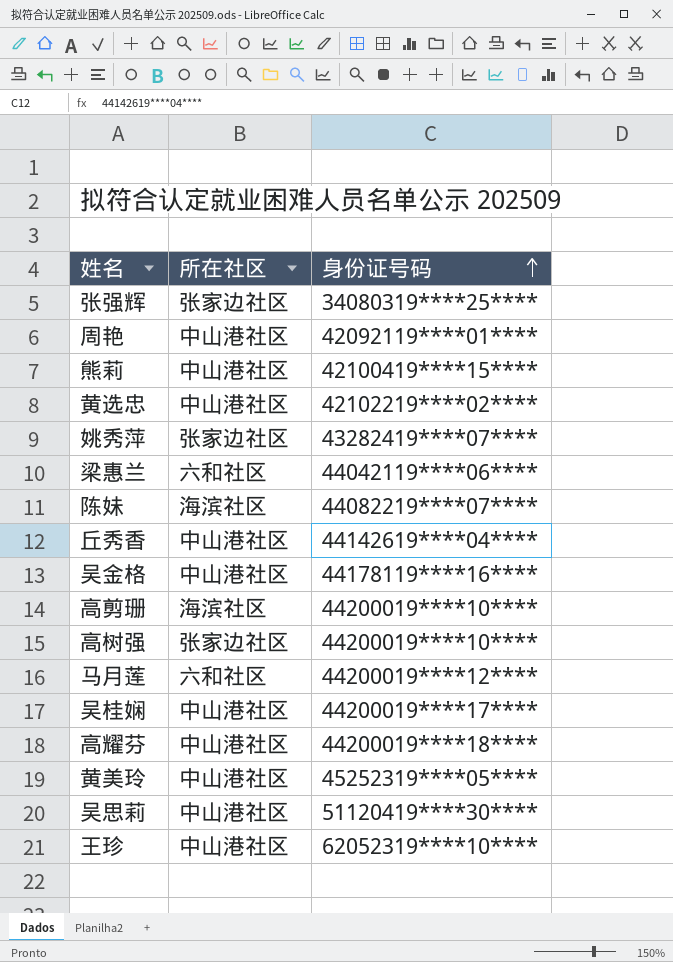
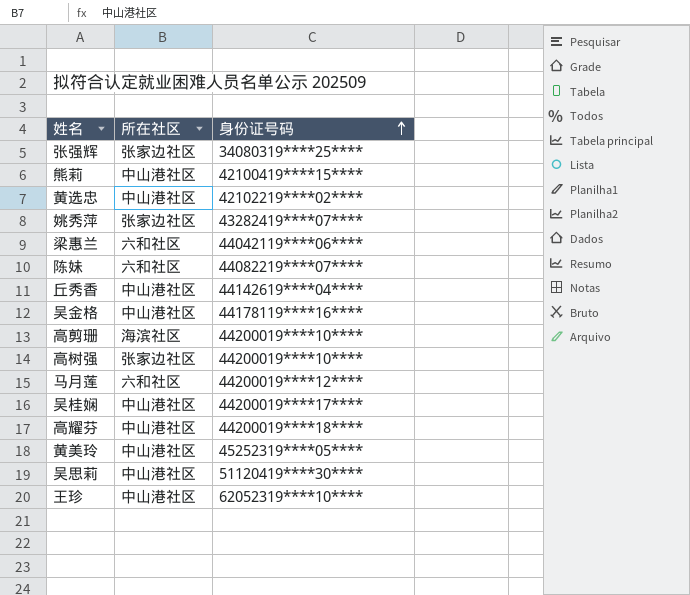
row 周艳: 中山港社区 | 42092119****01**** -> none
陈妹 | 所在社区: 海滨社区 -> 六和社区

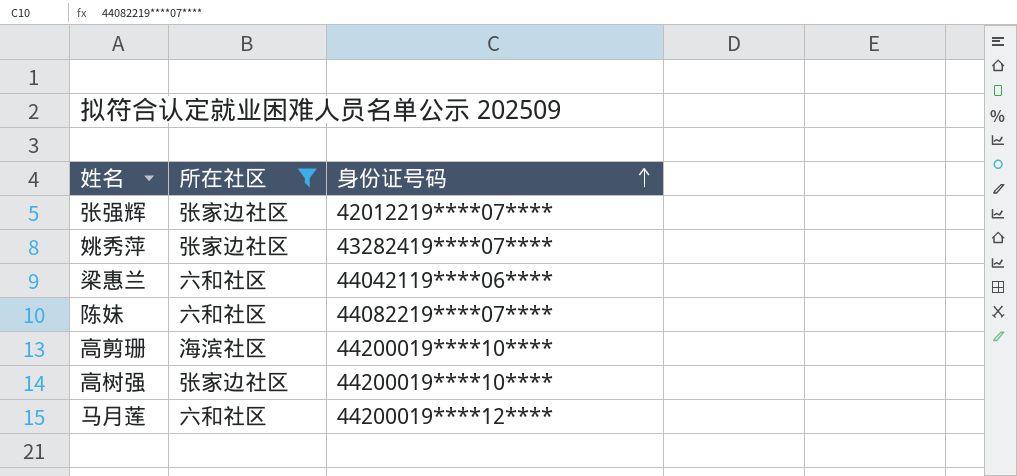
filter: none -> 所在社区 != 中山港社区
张强辉 | 身份证号码: 34080319****25**** -> 42012219****07****

